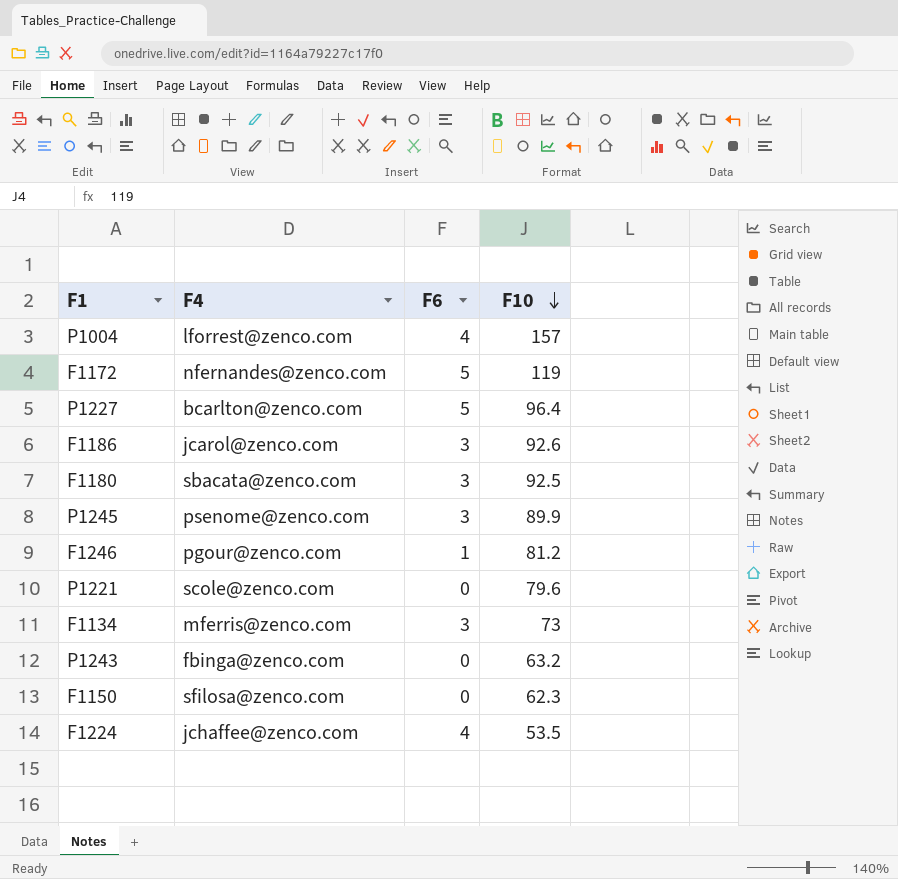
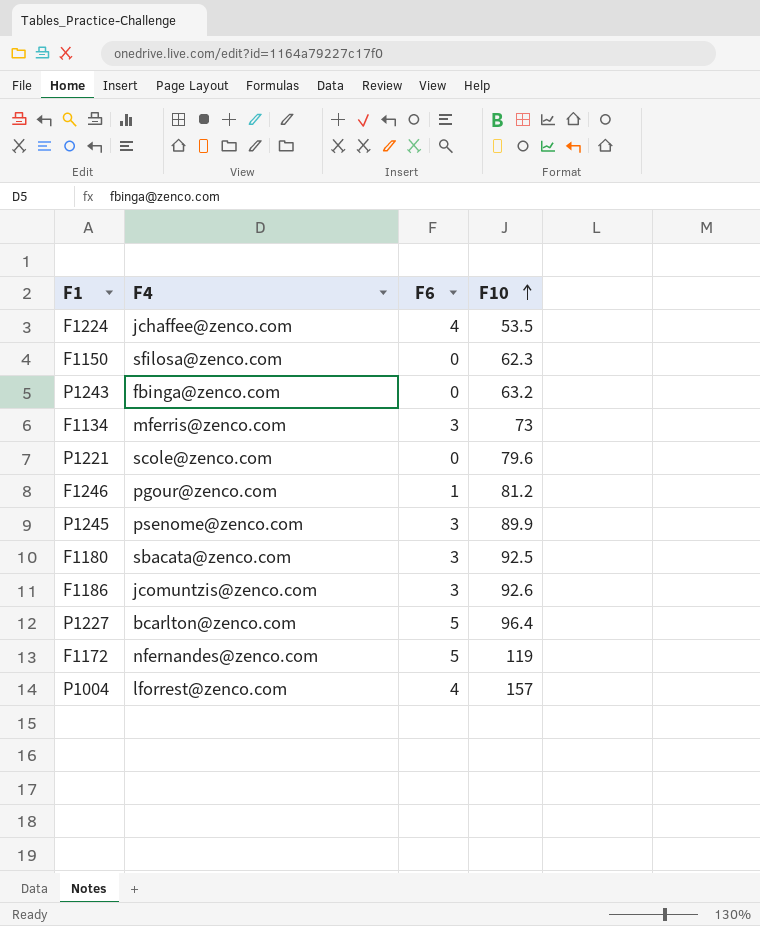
row order: F10 descending -> F10 ascending
F1186 | F4: jcarol@zenco.com -> jcomuntzis@zenco.com

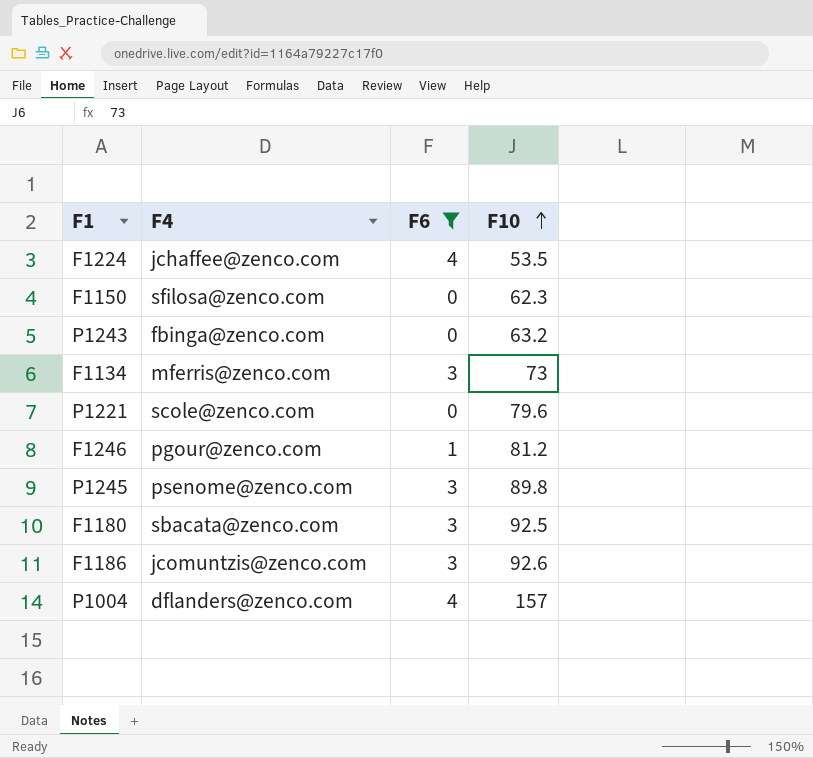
filter: none -> F6 != 5
P1245 | F10: 89.9 -> 89.8
P1004 | F4: lforrest@zenco.com -> dflanders@zenco.com

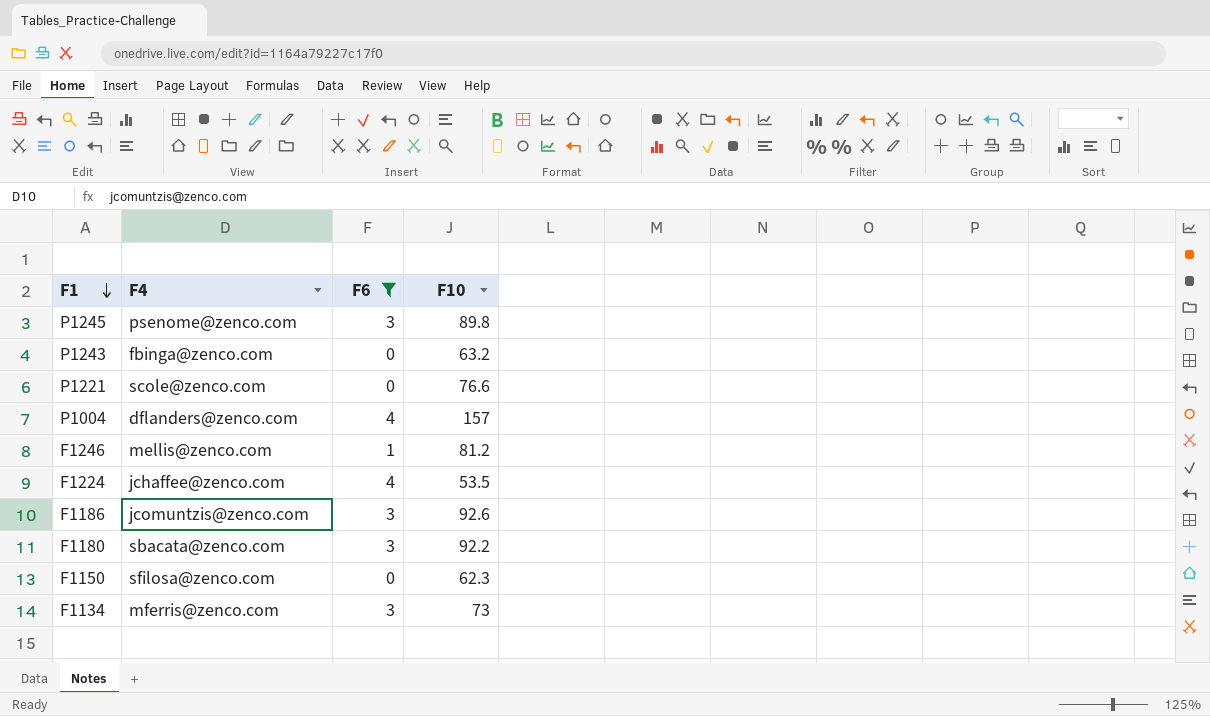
row order: F10 ascending -> F1 descending
P1221 | F10: 79.6 -> 76.6
F1246 | F4: pgour@zenco.com -> mellis@zenco.com
F1180 | F10: 92.5 -> 92.2

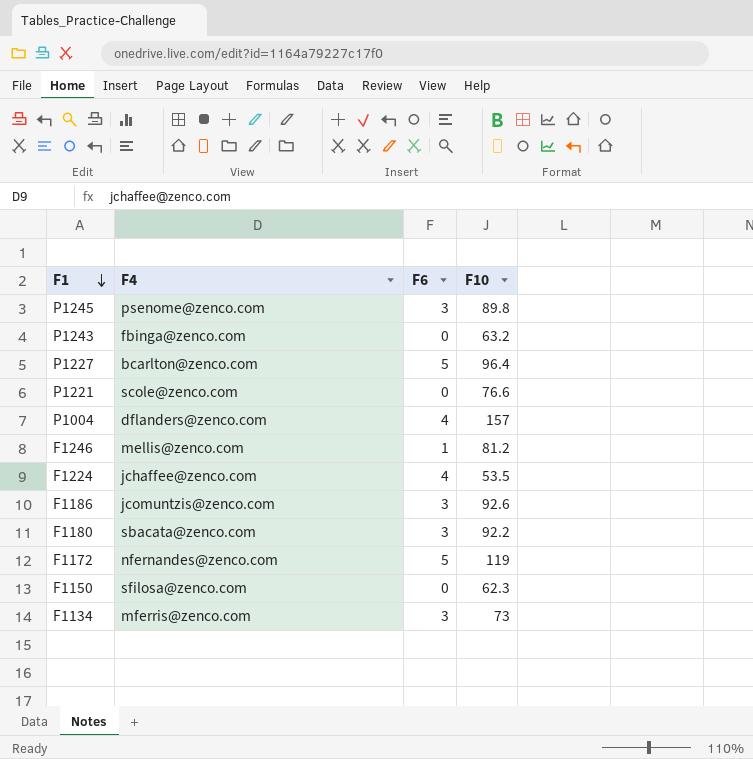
filter: F6 != 5 -> none

